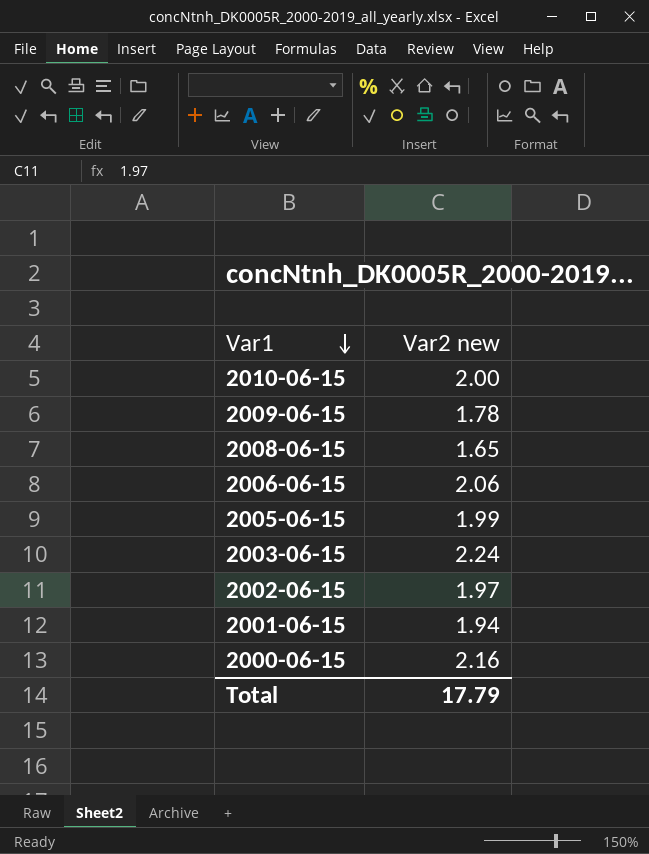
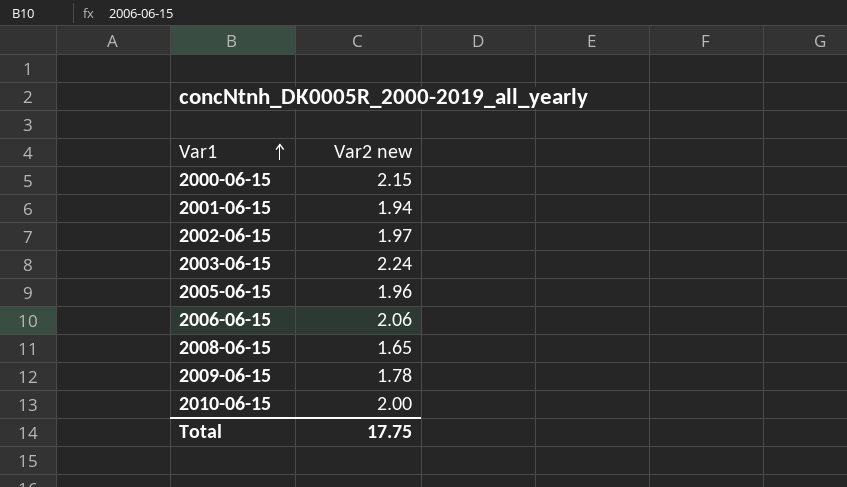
row order: Var1 descending -> Var1 ascending
2000-06-15 | Var2 new: 2.16 -> 2.15
2005-06-15 | Var2 new: 1.99 -> 1.96
Total | Var2 new: 17.79 -> 17.75

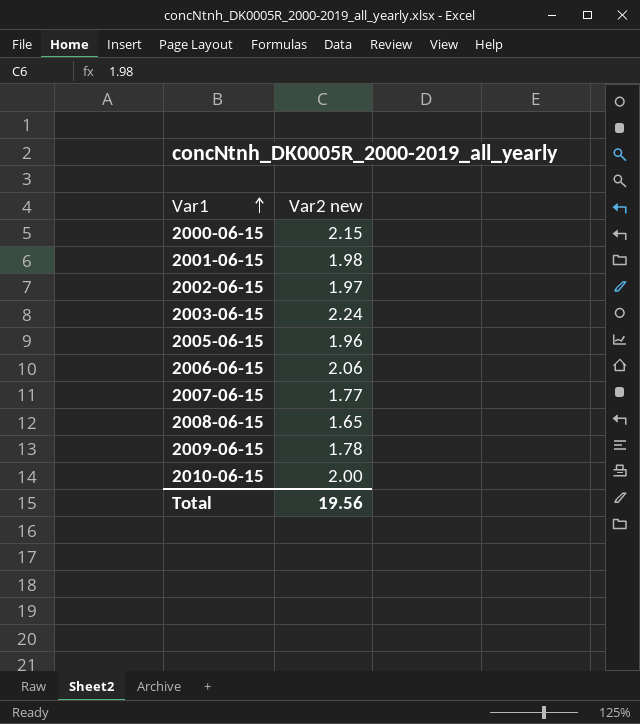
2001-06-15 | Var2 new: 1.94 -> 1.98
row 2007-06-15: none -> 1.77
Total | Var2 new: 17.75 -> 19.56

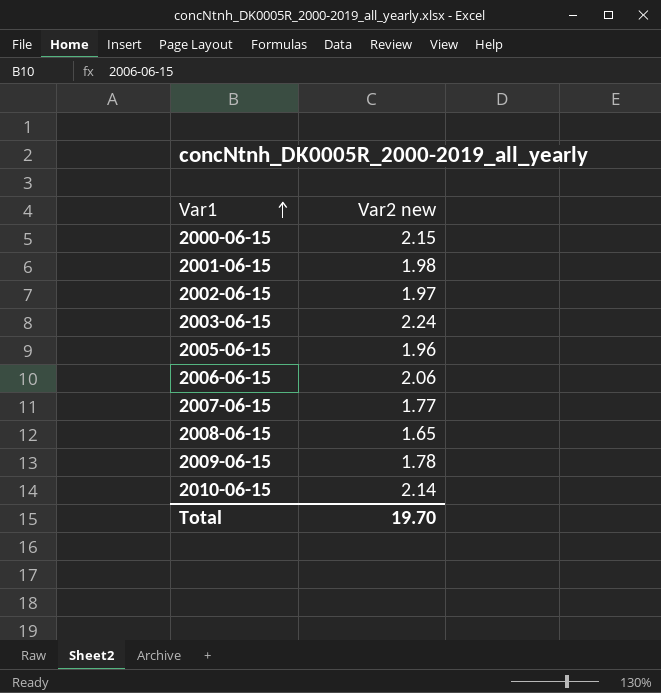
2010-06-15 | Var2 new: 2.00 -> 2.14
Total | Var2 new: 19.56 -> 19.70

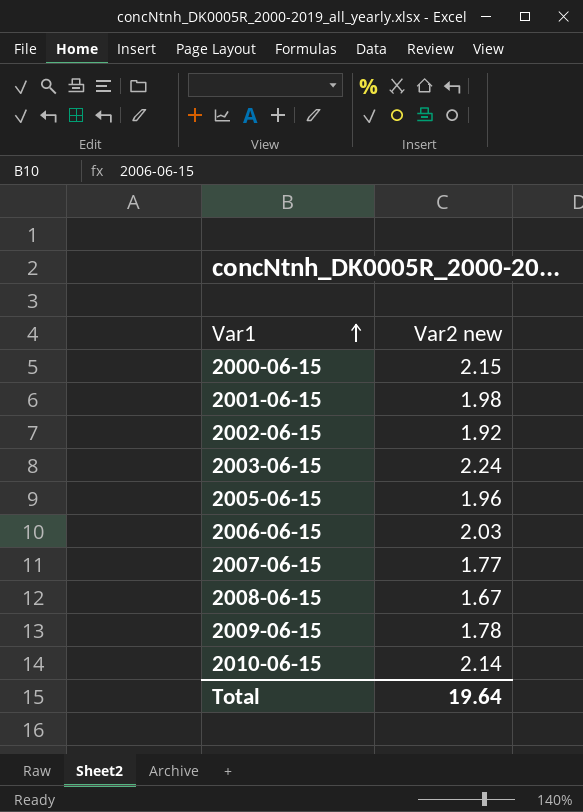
2002-06-15 | Var2 new: 1.97 -> 1.92
2006-06-15 | Var2 new: 2.06 -> 2.03
2008-06-15 | Var2 new: 1.65 -> 1.67
Total | Var2 new: 19.70 -> 19.64

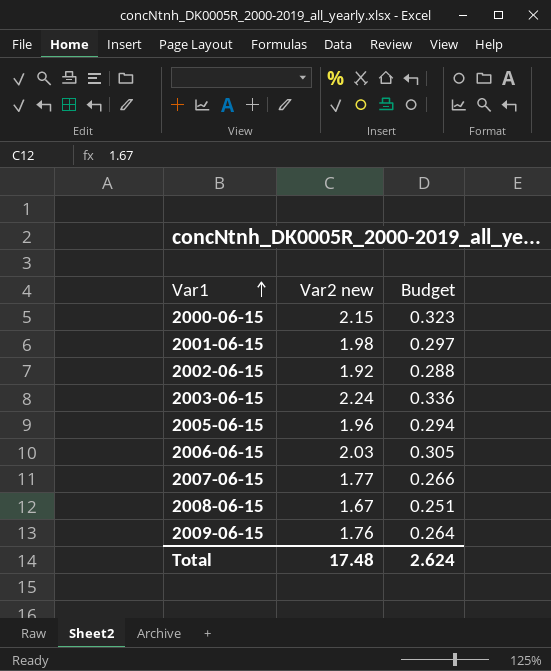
column Budget | formula: none -> [Var2 new] * 0.15
row 2010-06-15: 2.14 -> none
2009-06-15 | Var2 new: 1.78 -> 1.76
Total | Var2 new: 19.64 -> 17.48

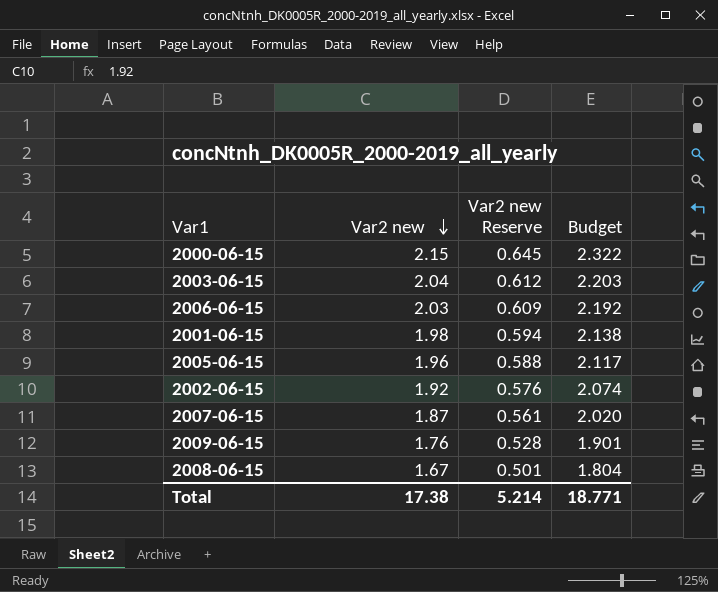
row order: Var1 ascending -> Var2 new descending
column Var2 new Reserve | formula: none -> [Var2 new] * 0.3
column Budget | formula: [Var2 new] * 0.15 -> [Var2 new] * 1.08
2003-06-15 | Var2 new: 2.24 -> 2.04
2007-06-15 | Var2 new: 1.77 -> 1.87
Total | Var2 new: 17.48 -> 17.38
Total | Budget: 2.624 -> 18.771

